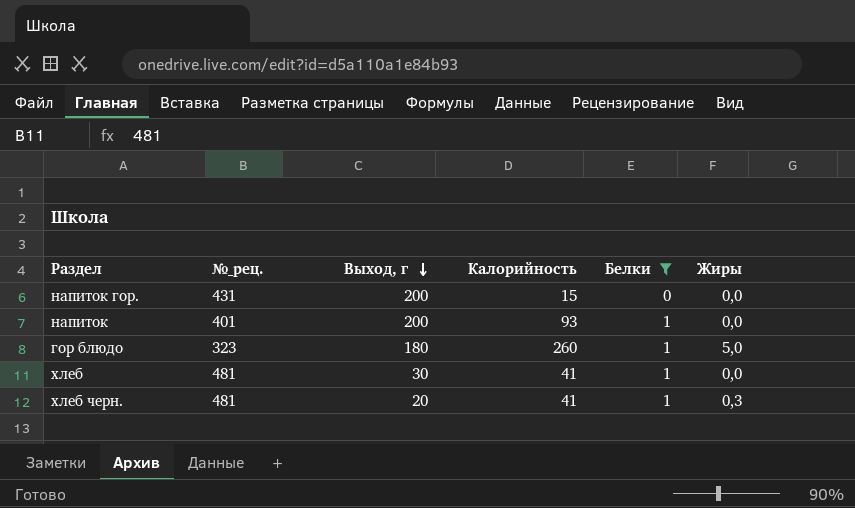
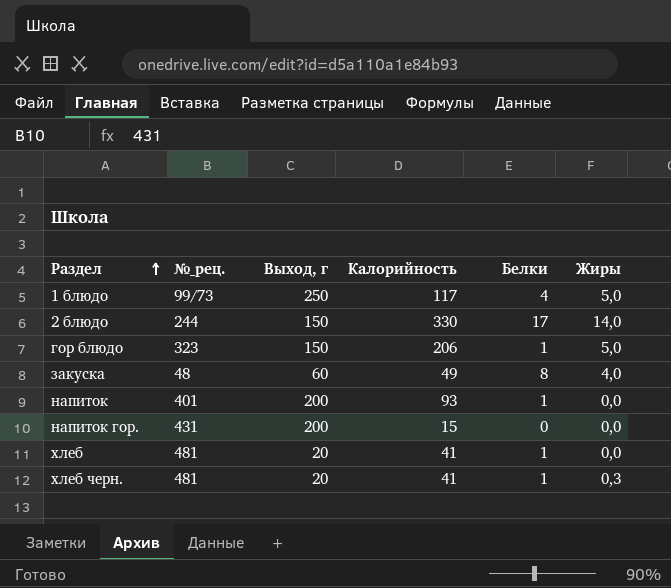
filter: Белки <= 1 -> none
row order: Выход, г descending -> Раздел ascending
гор блюдо | Выход, г: 180 -> 150
гор блюдо | Калорийность: 260 -> 206
хлеб | Выход, г: 30 -> 20

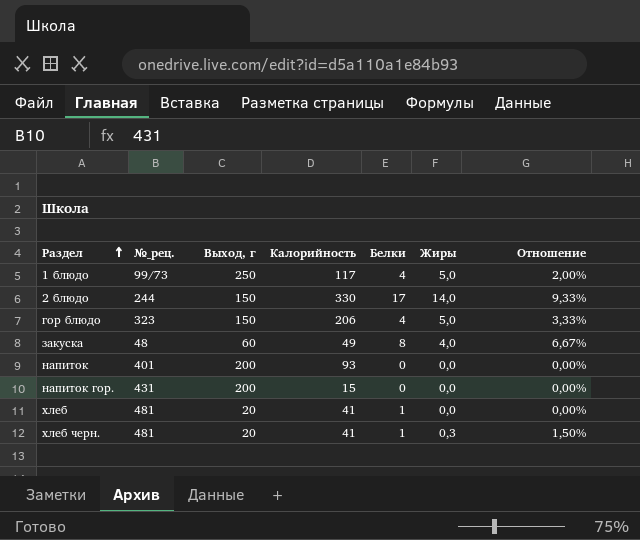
column Отношение | formula: none -> [Жиры] / [Выход, г]
гор блюдо | Белки: 1 -> 4
напиток | Белки: 1 -> 0

